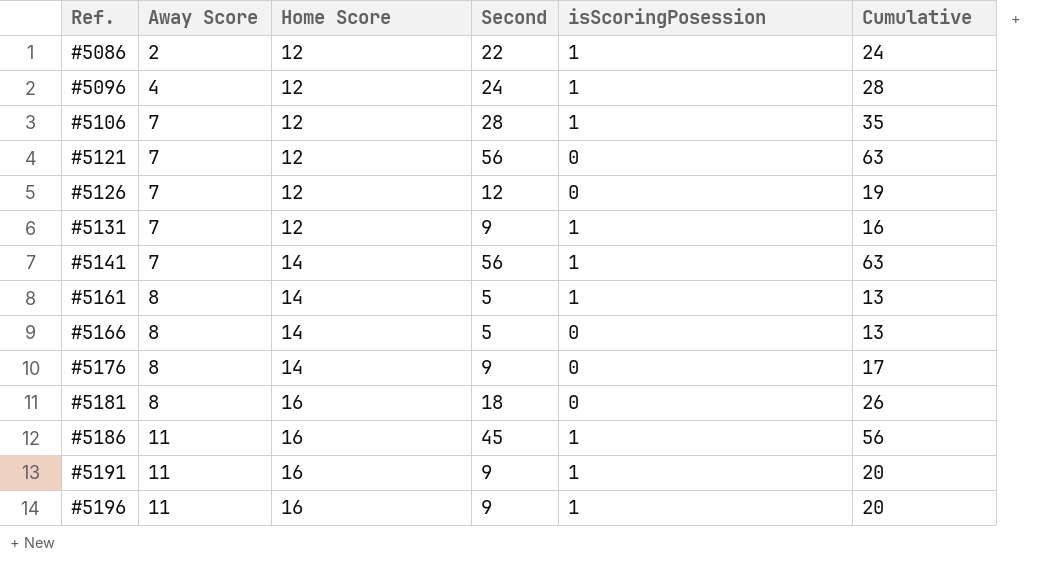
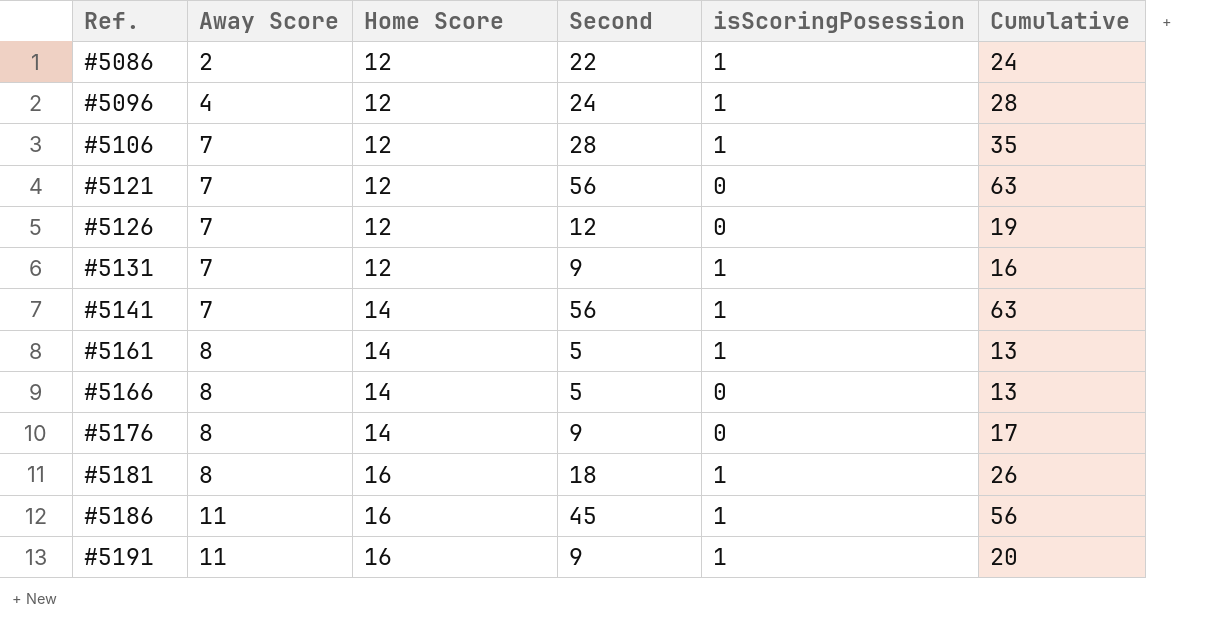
row #5196: 11 | 16 | 9 | 1 | 20 -> none
#5181 | isScoringPosession: 0 -> 1

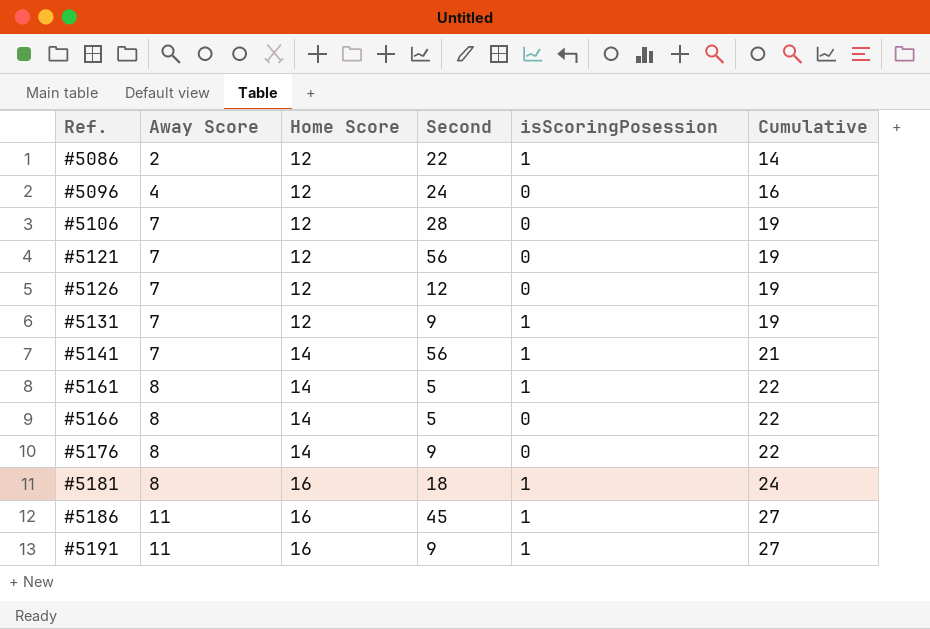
column Cumulative | formula: [Away Score] + [Second] -> [Away Score] + [Home Score]
#5096 | isScoringPosession: 1 -> 0
#5106 | isScoringPosession: 1 -> 0

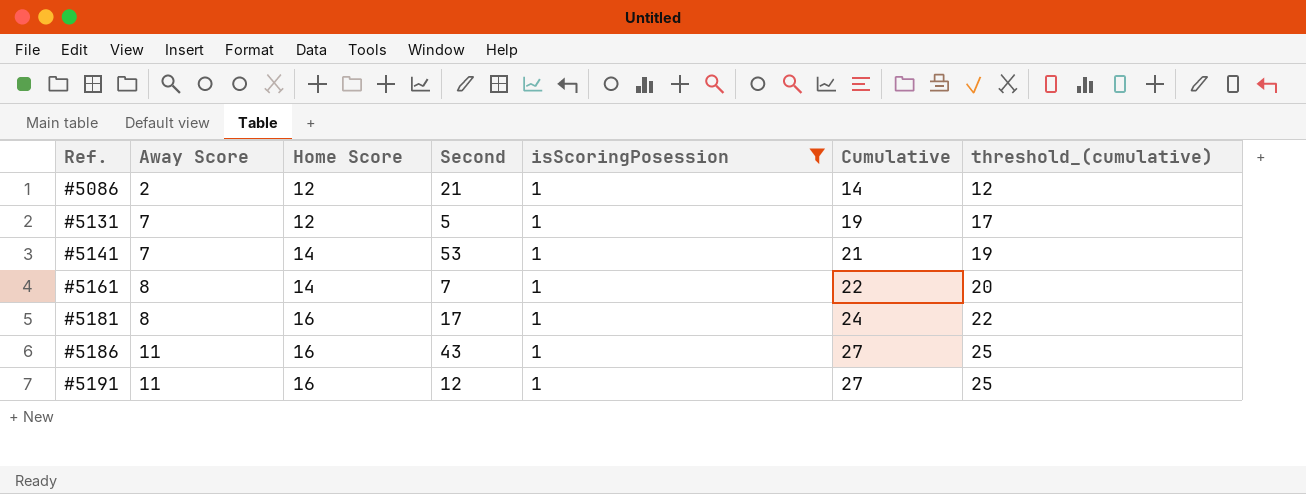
filter: none -> isScoringPosession = 1
column threshold_(cumulative) | formula: none -> [Cumulative] - 2
#5086 | Second: 22 -> 21
#5131 | Second: 9 -> 5
#5141 | Second: 56 -> 53
#5161 | Second: 5 -> 7
#5181 | Second: 18 -> 17
#5186 | Second: 45 -> 43
#5191 | Second: 9 -> 12

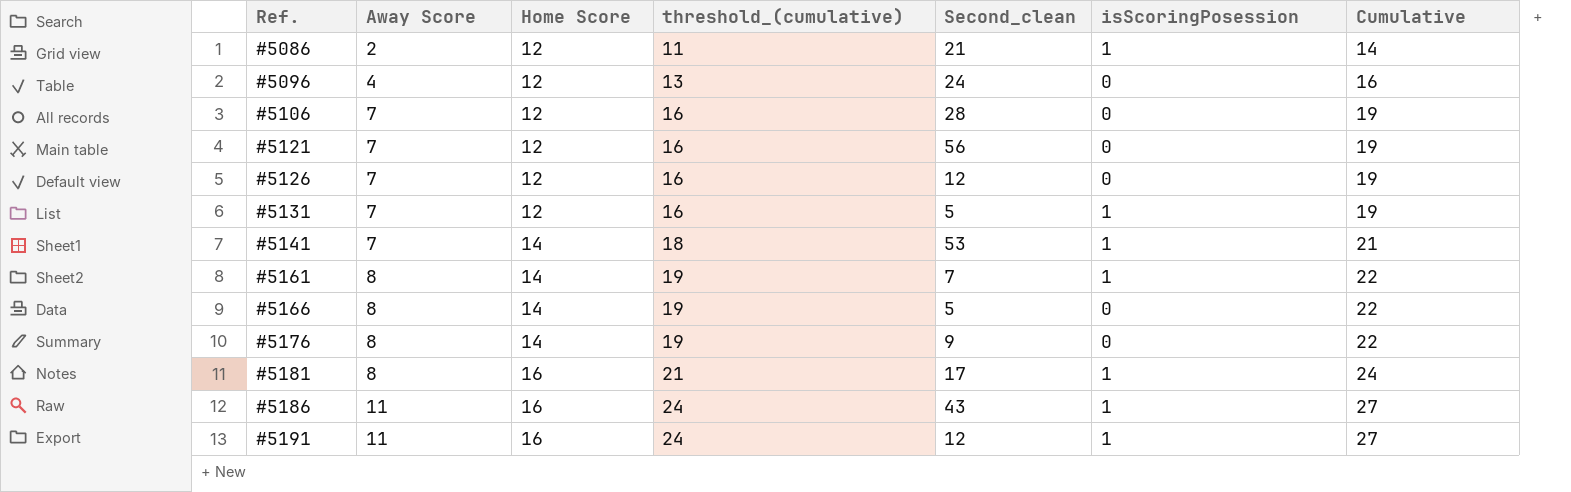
filter: isScoringPosession = 1 -> none
column threshold_(cumulative) | formula: [Cumulative] - 2 -> [Cumulative] - 3
column threshold_(cumulative) | position: 7 -> 4
column name: Second -> Second_clean

